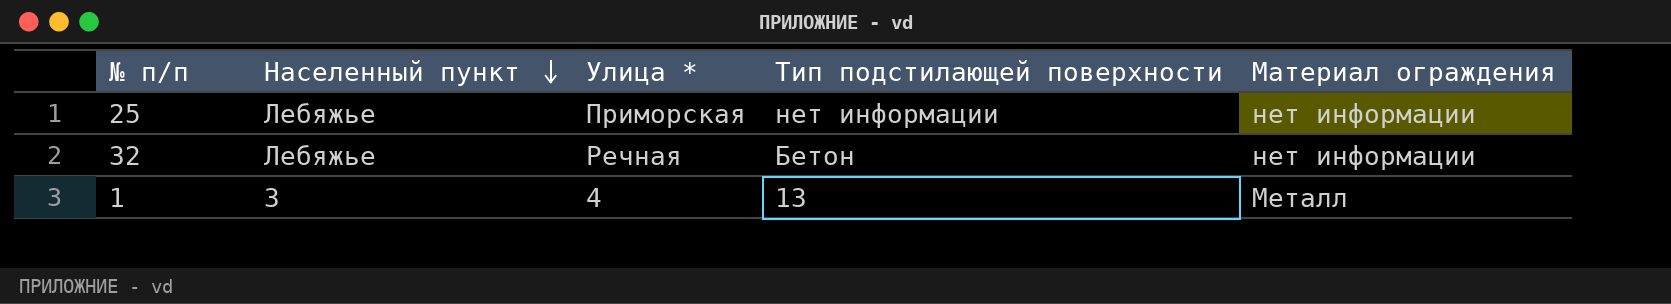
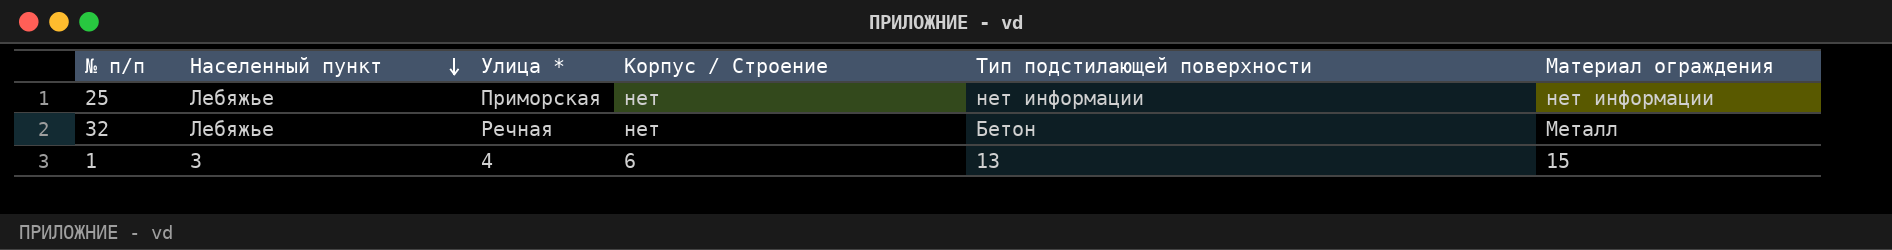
column Корпус / Строение | position: none -> 4
32 | Материал ограждения: нет информации -> Металл
1 | Материал ограждения: Металл -> 15

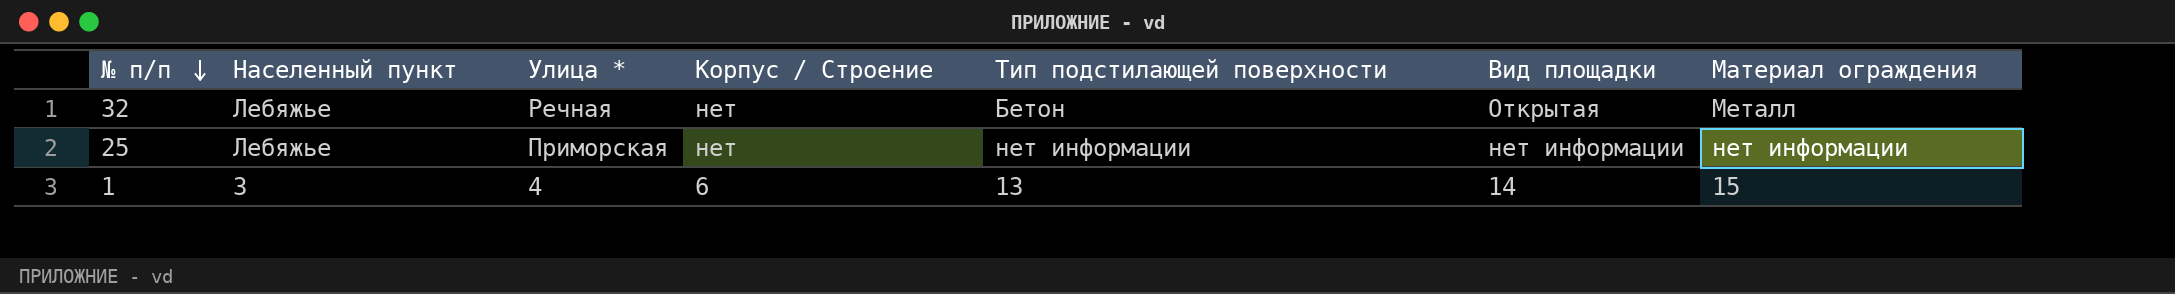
row order: Населенный пункт descending -> № п/п descending
column Вид площадки | position: none -> 6

